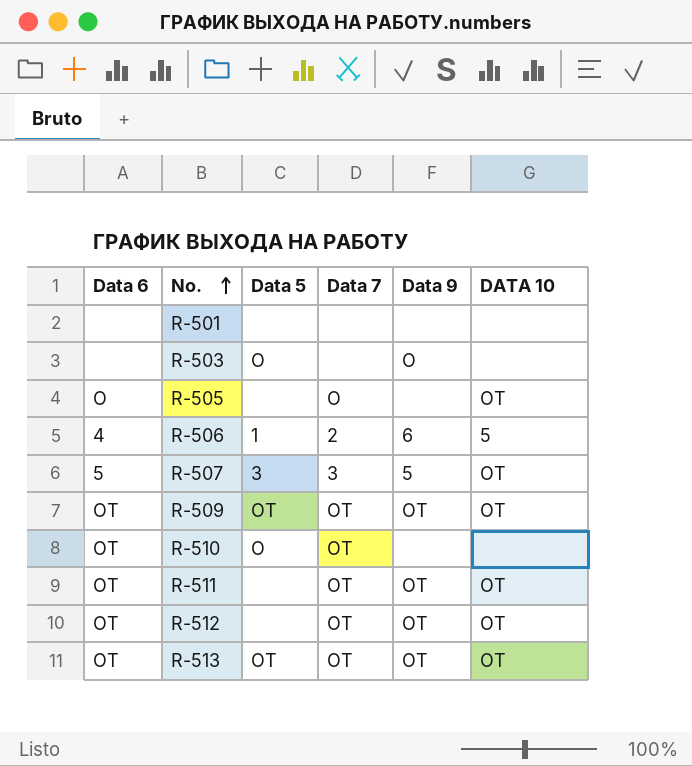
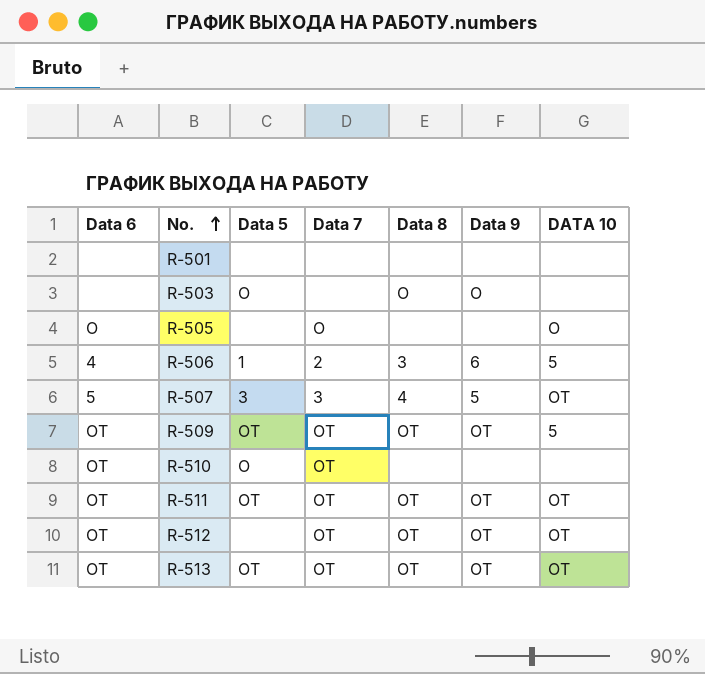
column Data 8 | position: none -> 5
R-505 | DATA 10: ОТ -> О
R-509 | DATA 10: ОТ -> 5
R-511 | Data 5: none -> ОТ

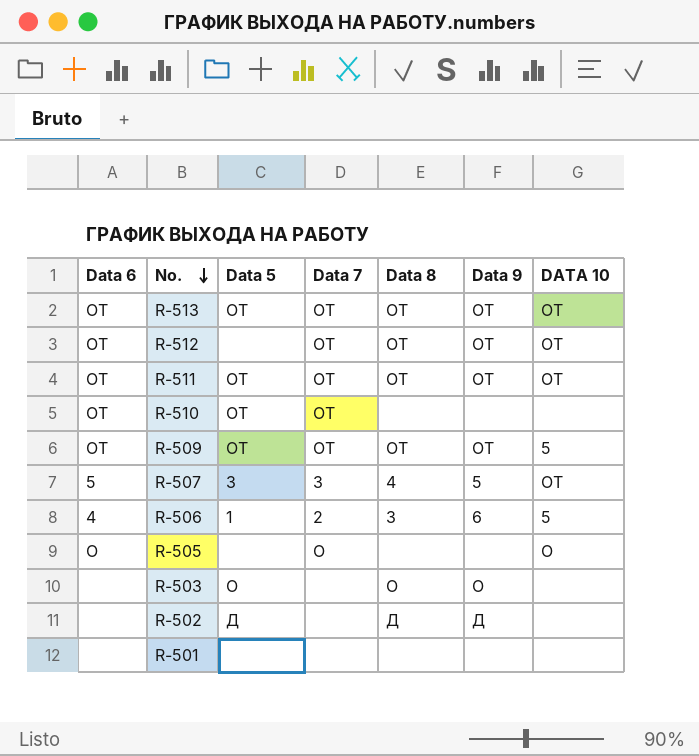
row order: No. ascending -> No. descending
R-510 | Data 5: О -> ОТ
row R-502: none -> none | Д | none | Д | Д | none

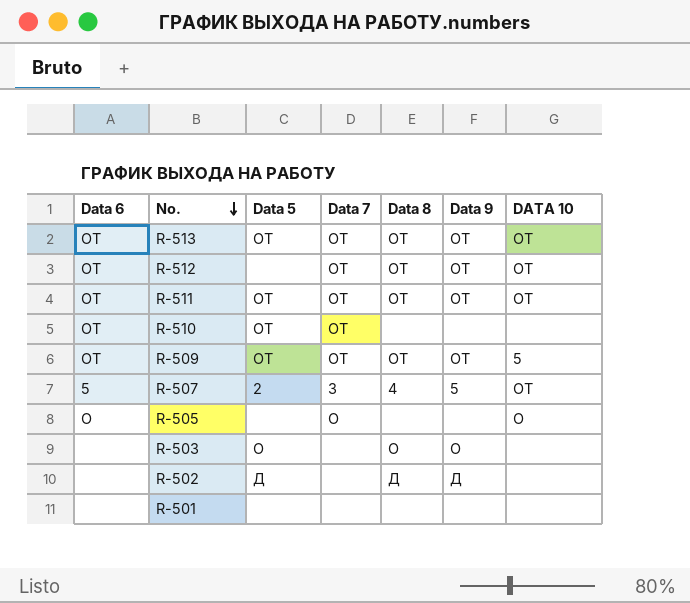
row R-506: 4 | 1 | 2 | 3 | 6 | 5 -> none
R-507 | Data 5: 3 -> 2

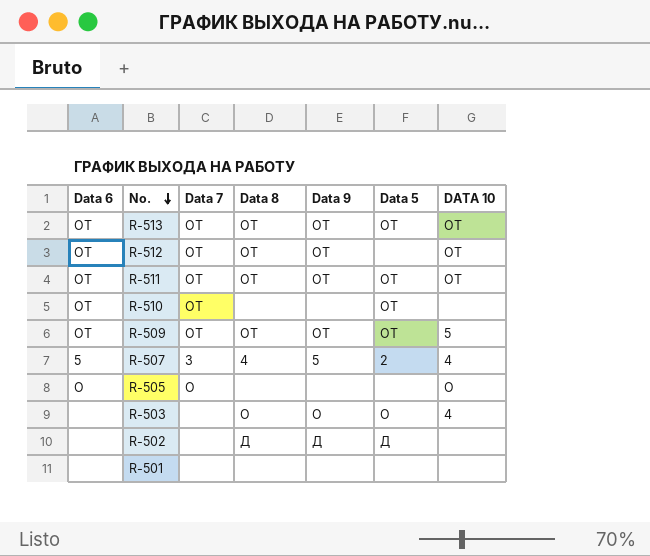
column Data 5 | position: 3 -> 6
R-507 | DATA 10: ОТ -> 4
R-503 | DATA 10: none -> 4

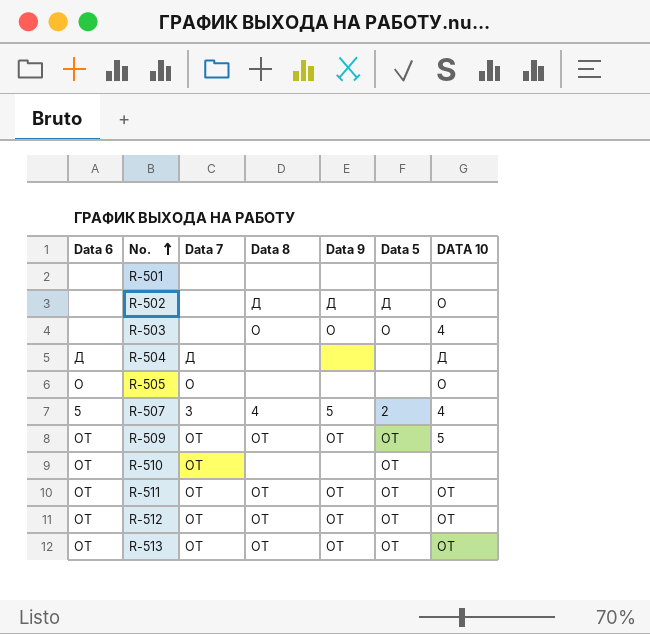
row order: No. descending -> No. ascending
R-502 | DATA 10: none -> О
row R-504: none -> Д | Д | none | none | none | Д
R-512 | Data 5: none -> ОТ

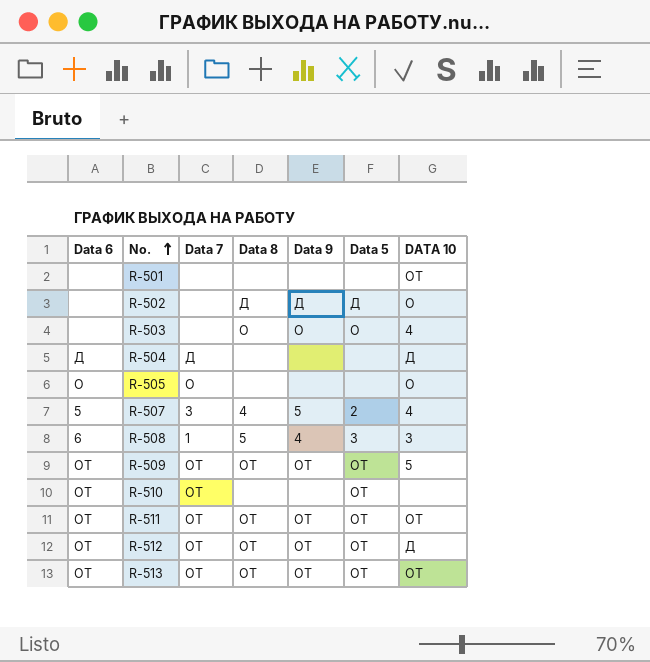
R-501 | DATA 10: none -> ОТ
row R-508: none -> 6 | 1 | 5 | 4 | 3 | 3
R-512 | DATA 10: ОТ -> Д

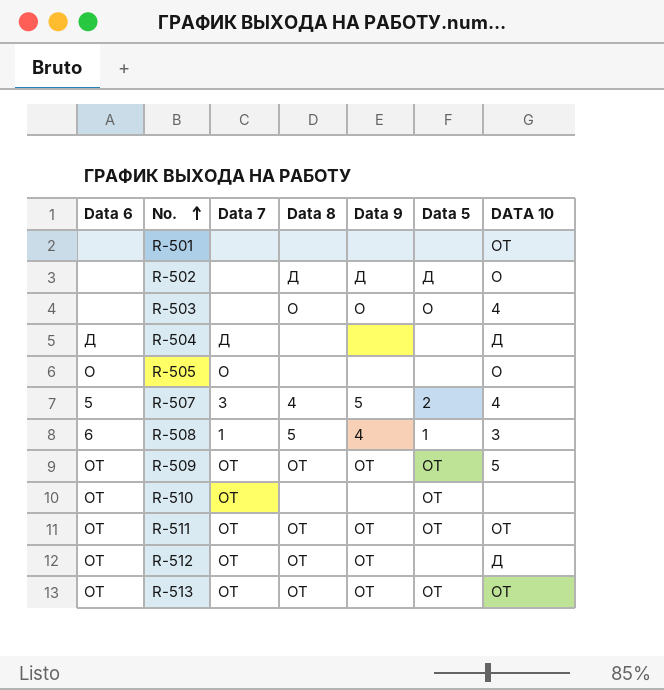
R-508 | Data 5: 3 -> 1
R-512 | Data 5: ОТ -> none

